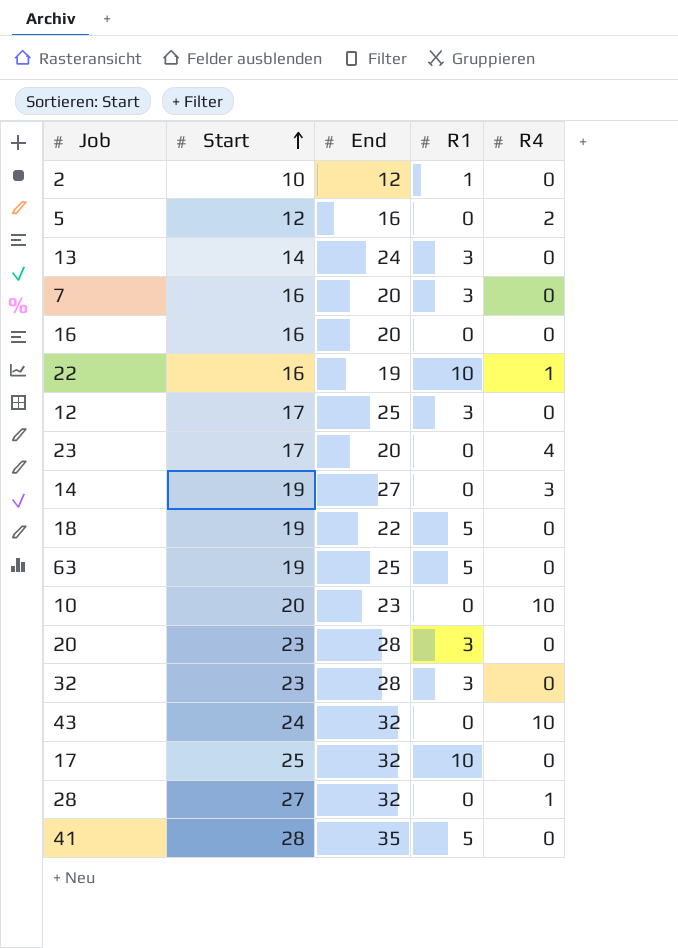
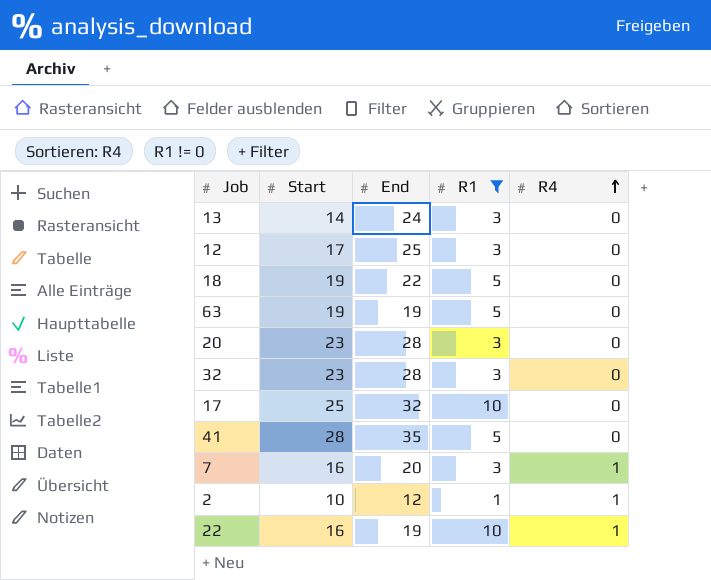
filter: none -> R1 != 0
row order: Start ascending -> R4 ascending
63 | End: 25 -> 19
7 | R4: 0 -> 1
2 | R4: 0 -> 1

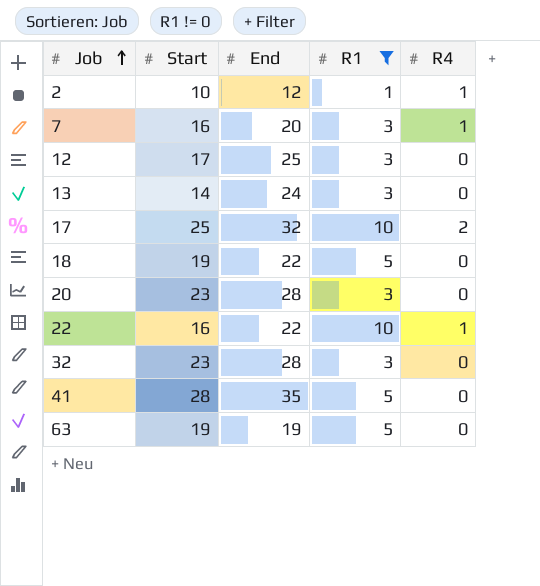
row order: R4 ascending -> Job ascending
17 | R4: 0 -> 2
22 | End: 19 -> 22

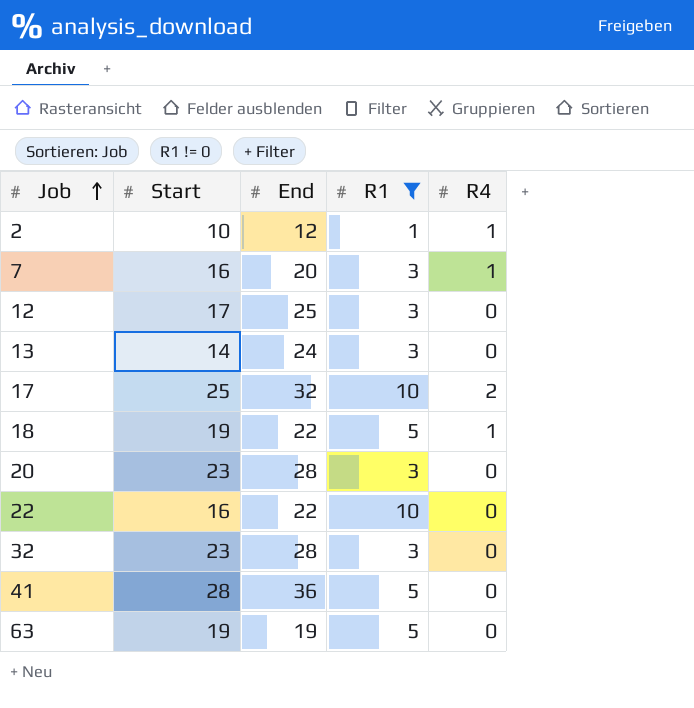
18 | R4: 0 -> 1
22 | R4: 1 -> 0
41 | End: 35 -> 36

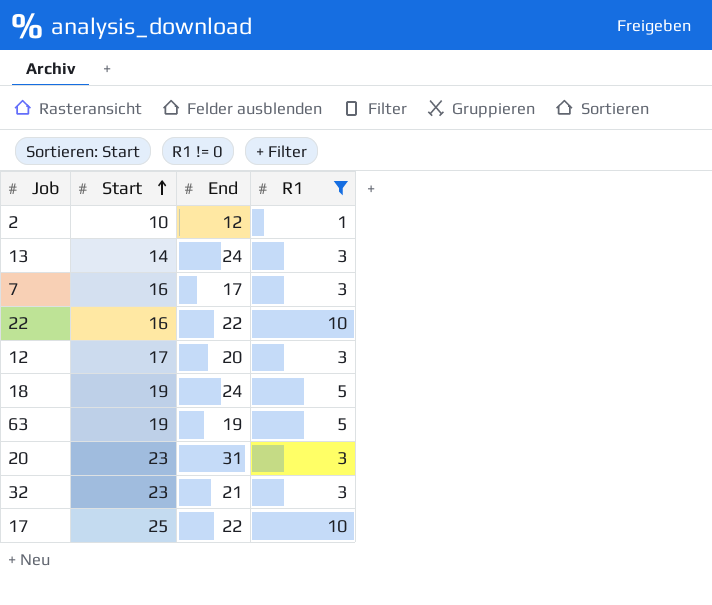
row order: Job ascending -> Start ascending
column R4 | position: 5 -> none
row 41: 28 | 36 | 5 | 0 -> none
7 | End: 20 -> 17
12 | End: 25 -> 20
18 | End: 22 -> 24
20 | End: 28 -> 31
32 | End: 28 -> 21
17 | End: 32 -> 22

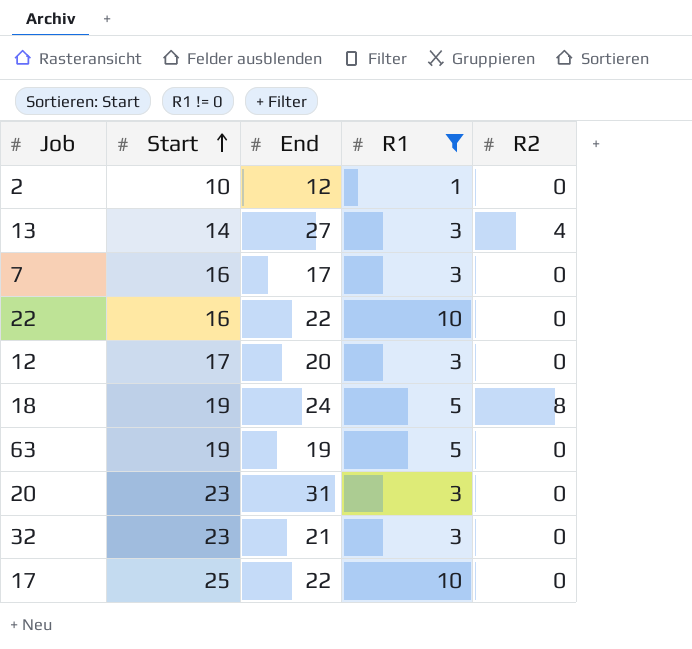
column R2 | position: none -> 5
13 | End: 24 -> 27

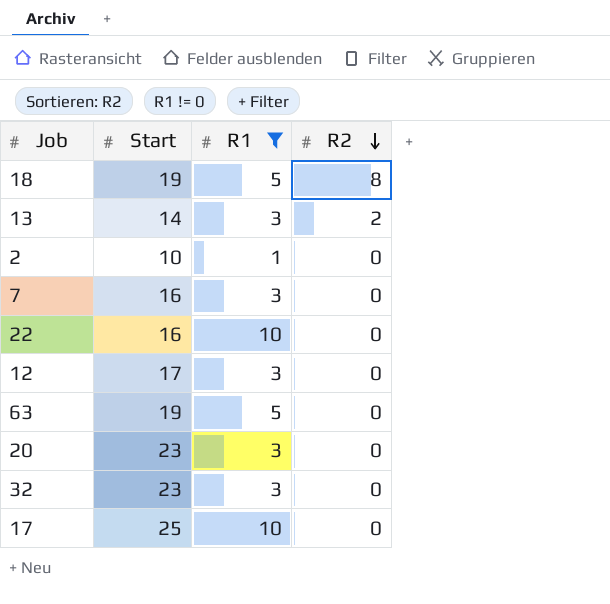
row order: Start ascending -> R2 descending
column End | position: 3 -> none
13 | R2: 4 -> 2

